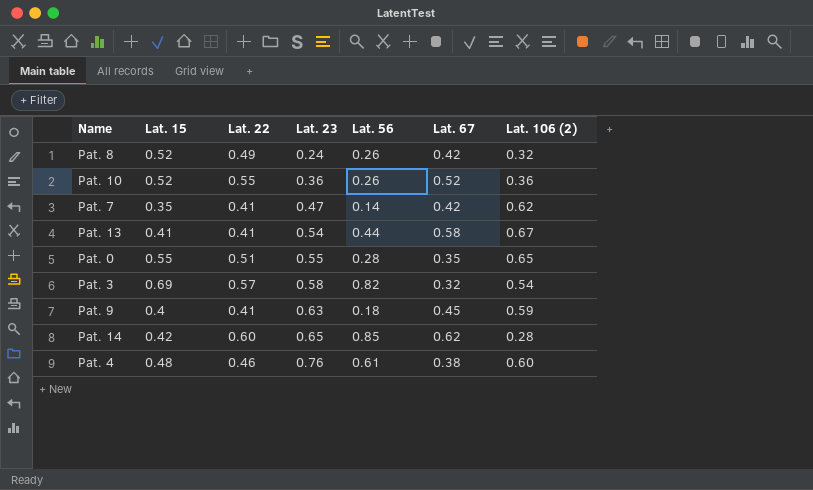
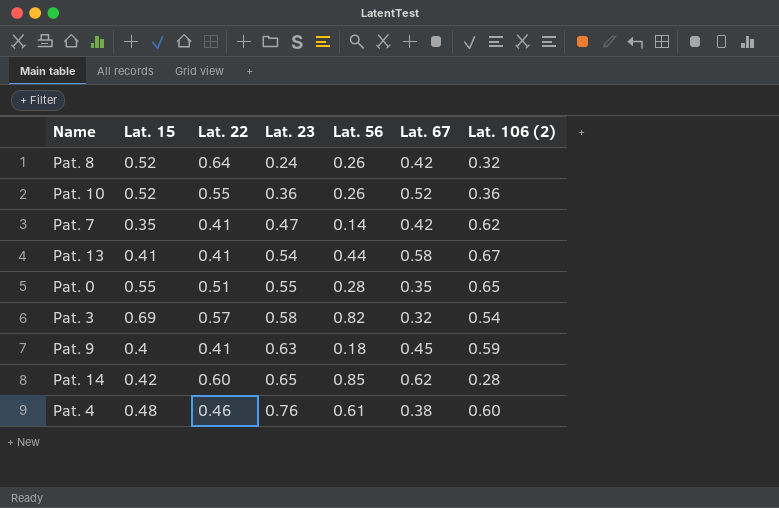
Pat. 8 | Lat. 22: 0.49 -> 0.64

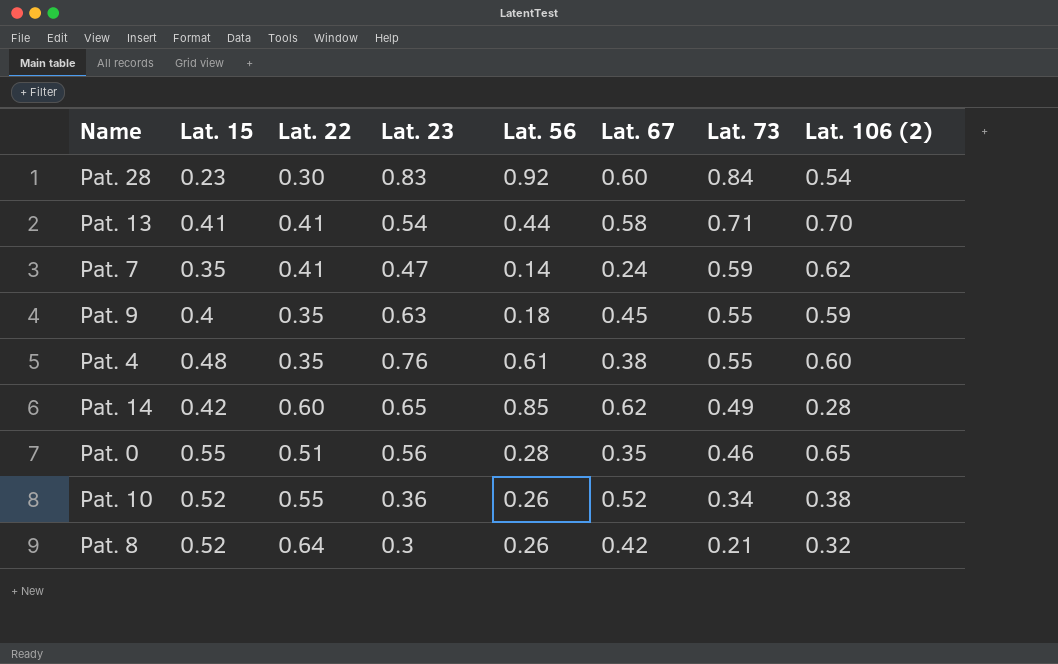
row order: Lat. 23 ascending -> Lat. 73 descending
column Lat. 73 | position: none -> 7
row Pat. 3: 0.69 | 0.57 | 0.58 | 0.82 | 0.32 | 0.54 -> none
row Pat. 28: none -> 0.23 | 0.30 | 0.83 | 0.92 | 0.60 | 0.84 | 0.54
Pat. 13 | Lat. 106 (2): 0.67 -> 0.70
Pat. 7 | Lat. 67: 0.42 -> 0.24
Pat. 9 | Lat. 22: 0.41 -> 0.35
Pat. 4 | Lat. 22: 0.46 -> 0.35
Pat. 0 | Lat. 23: 0.55 -> 0.56
Pat. 10 | Lat. 106 (2): 0.36 -> 0.38
Pat. 8 | Lat. 23: 0.24 -> 0.3

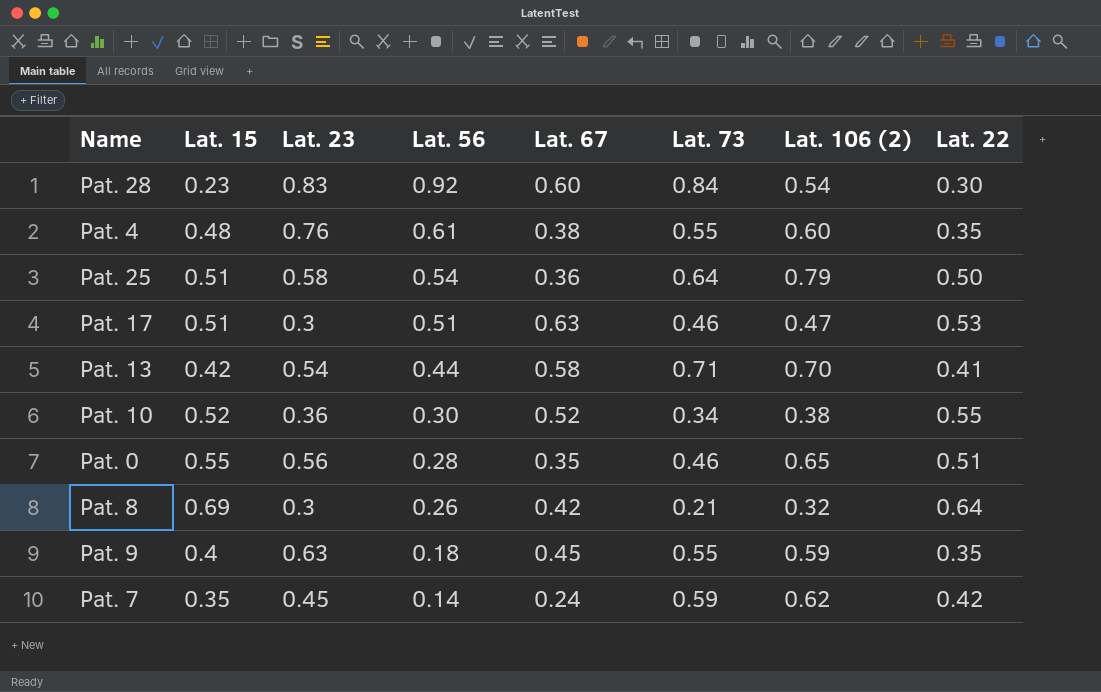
row order: Lat. 73 descending -> Lat. 56 descending
column Lat. 22 | position: 3 -> 8
row Pat. 14: 0.42 | 0.60 | 0.65 | 0.85 | 0.62 | 0.49 | 0.28 -> none
row Pat. 25: none -> 0.51 | 0.58 | 0.54 | 0.36 | 0.64 | 0.79 | 0.50
row Pat. 17: none -> 0.51 | 0.3 | 0.51 | 0.63 | 0.46 | 0.47 | 0.53
Pat. 13 | Lat. 15: 0.41 -> 0.42
Pat. 10 | Lat. 56: 0.26 -> 0.30
Pat. 8 | Lat. 15: 0.52 -> 0.69
Pat. 7 | Lat. 23: 0.47 -> 0.45
Pat. 7 | Lat. 22: 0.41 -> 0.42

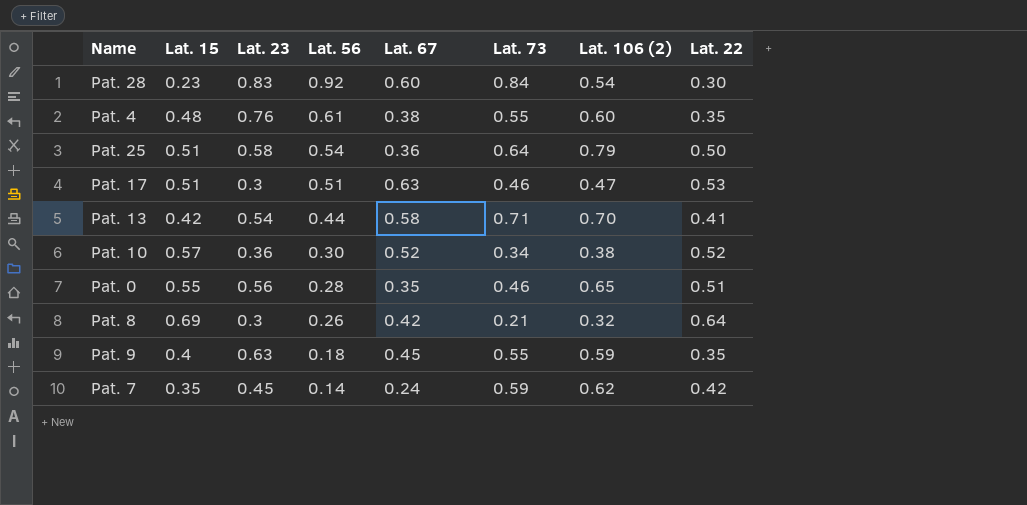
Pat. 10 | Lat. 15: 0.52 -> 0.57
Pat. 10 | Lat. 22: 0.55 -> 0.52

